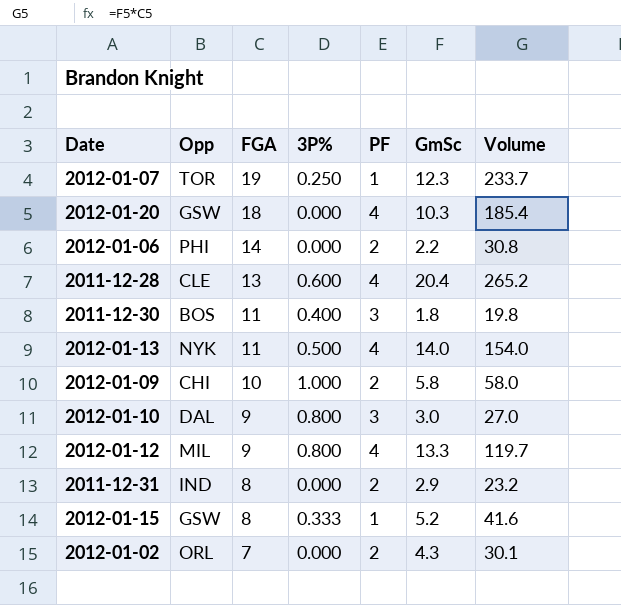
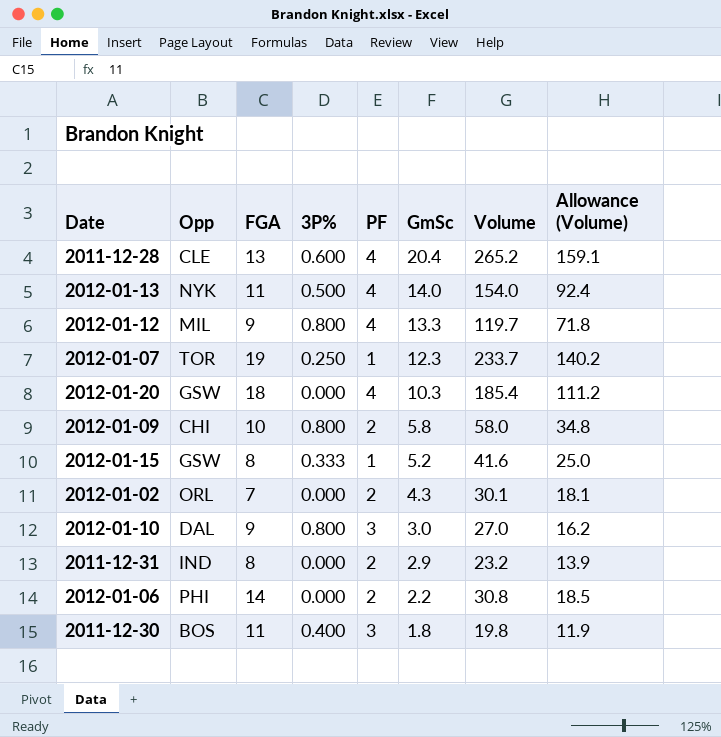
row order: FGA descending -> GmSc descending
column Allowance (Volume) | formula: none -> [Volume] * 0.6
2012-01-09 | 3P%: 1.000 -> 0.800

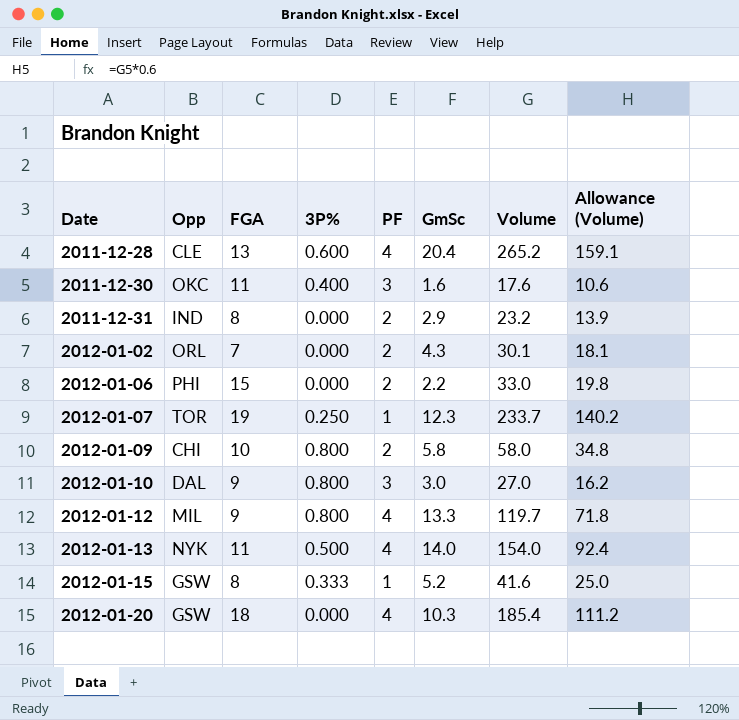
row order: GmSc descending -> Date ascending
2011-12-30 | Opp: BOS -> OKC
2011-12-30 | GmSc: 1.8 -> 1.6
2011-12-30 | Volume: 19.8 -> 17.6
2011-12-30 | Allowance (Volume): 11.9 -> 10.6
2012-01-06 | FGA: 14 -> 15
2012-01-06 | Volume: 30.8 -> 33.0
2012-01-06 | Allowance (Volume): 18.5 -> 19.8

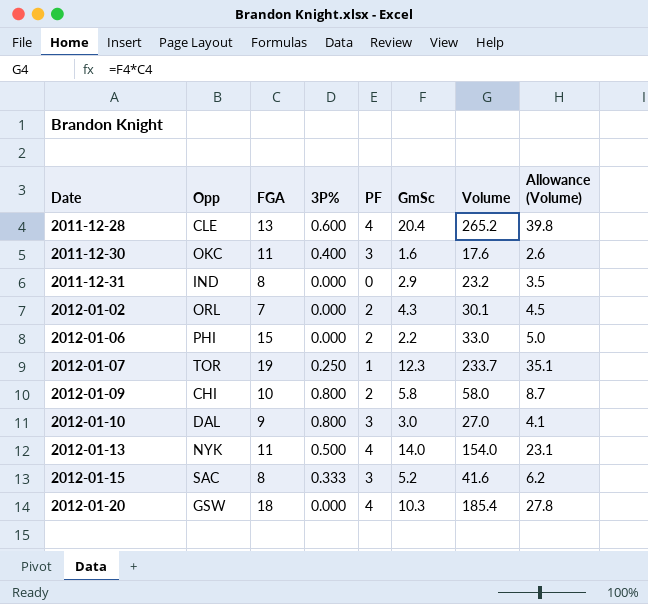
column Allowance (Volume) | formula: [Volume] * 0.6 -> [Volume] * 0.15
row 2012-01-12: MIL | 9 | 0.800 | 4 | 13.3 | 119.7 | 71.8 -> none
2011-12-31 | PF: 2 -> 0
2012-01-15 | Opp: GSW -> SAC
2012-01-15 | PF: 1 -> 3

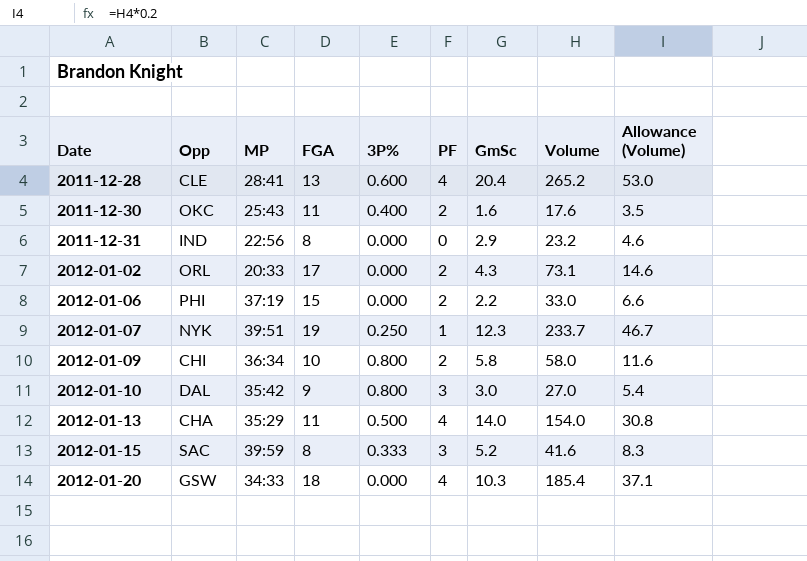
column MP | position: none -> 3
column Allowance (Volume) | formula: [Volume] * 0.15 -> [Volume] * 0.2
2011-12-30 | PF: 3 -> 2
2012-01-02 | FGA: 7 -> 17
2012-01-02 | Volume: 30.1 -> 73.1
2012-01-07 | Opp: TOR -> NYK
2012-01-13 | Opp: NYK -> CHA

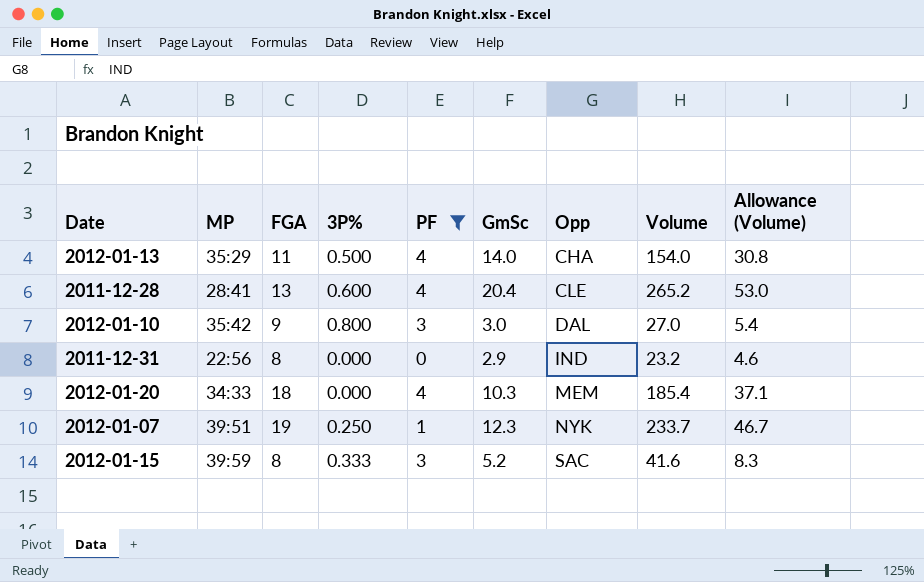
filter: none -> PF != 2
row order: Date ascending -> Opp ascending
column Opp | position: 2 -> 7
2012-01-20 | Opp: GSW -> MEM

